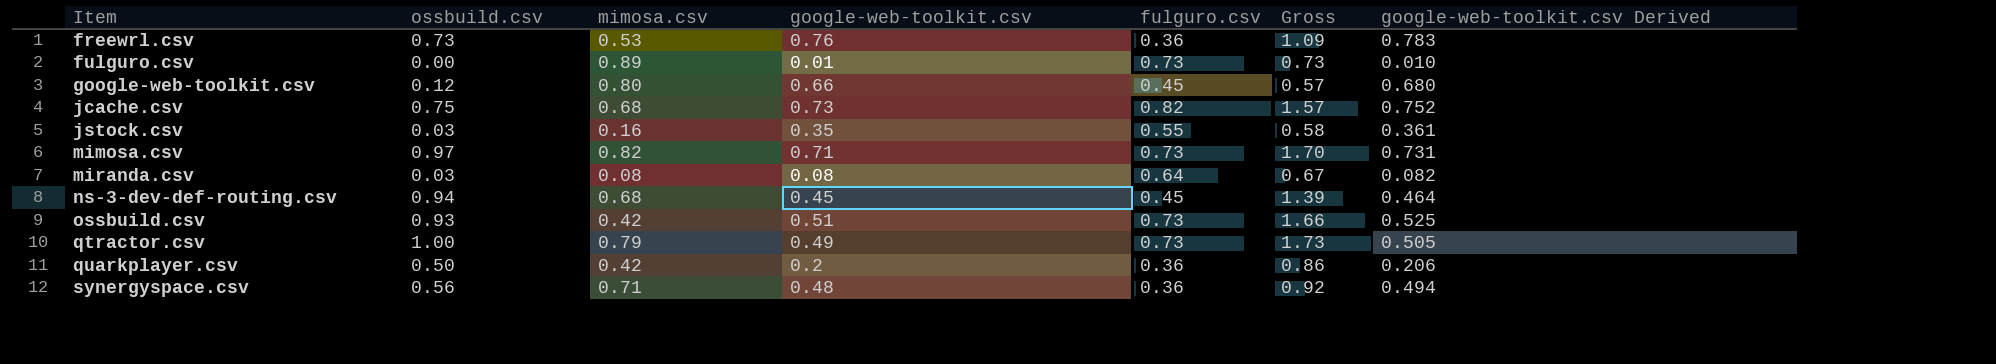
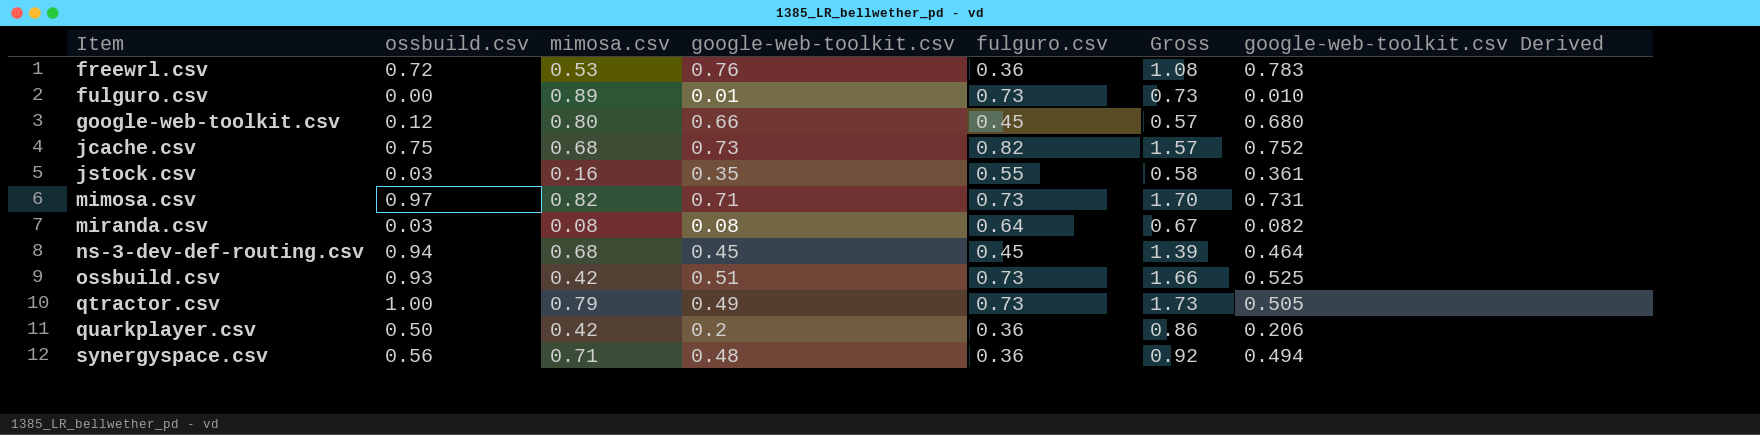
freewrl.csv | ossbuild.csv: 0.73 -> 0.72
freewrl.csv | Gross: 1.09 -> 1.08

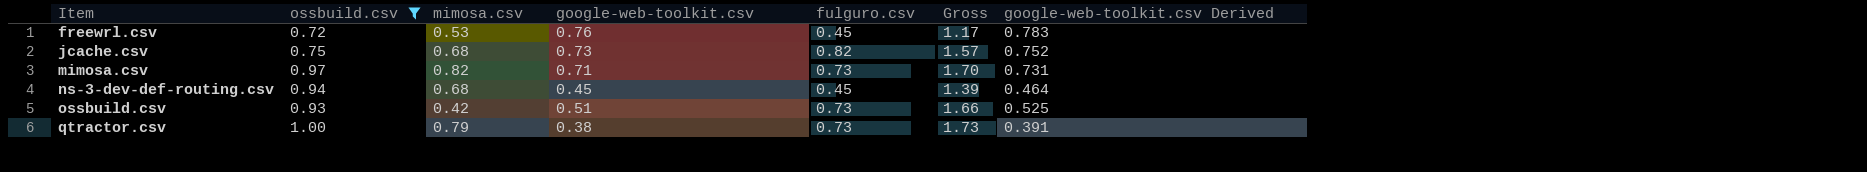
filter: none -> ossbuild.csv >= 0.72
freewrl.csv | fulguro.csv: 0.36 -> 0.45
freewrl.csv | Gross: 1.08 -> 1.17
qtractor.csv | google-web-toolkit.csv: 0.49 -> 0.38
qtractor.csv | google-web-toolkit.csv Derived: 0.505 -> 0.391

